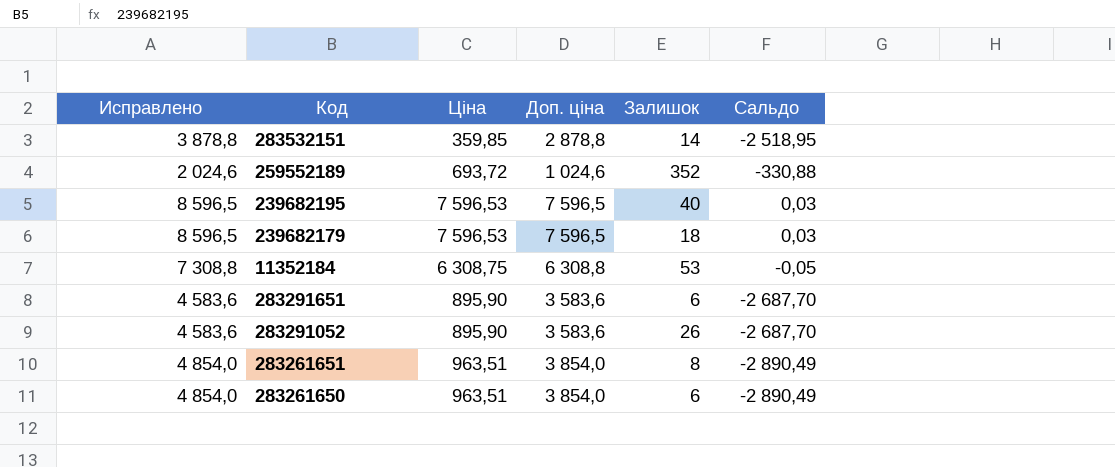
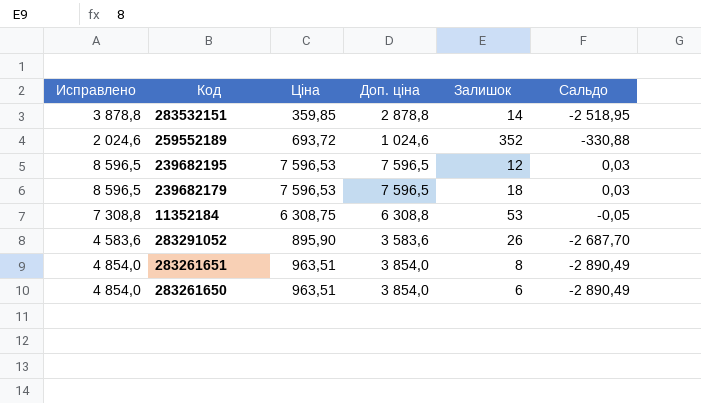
row 283291651: 4 583,6 | 895,90 | 3 583,6 | 6 | -2 687,70 -> none
239682195 | Залишок: 40 -> 12

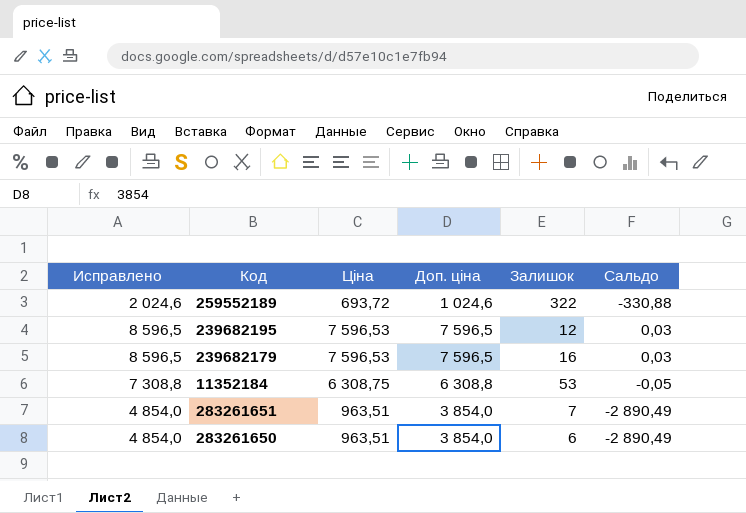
row 283532151: 3 878,8 | 359,85 | 2 878,8 | 14 | -2 518,95 -> none
row 283291052: 4 583,6 | 895,90 | 3 583,6 | 26 | -2 687,70 -> none
259552189 | Залишок: 352 -> 322
239682179 | Залишок: 18 -> 16
283261651 | Залишок: 8 -> 7

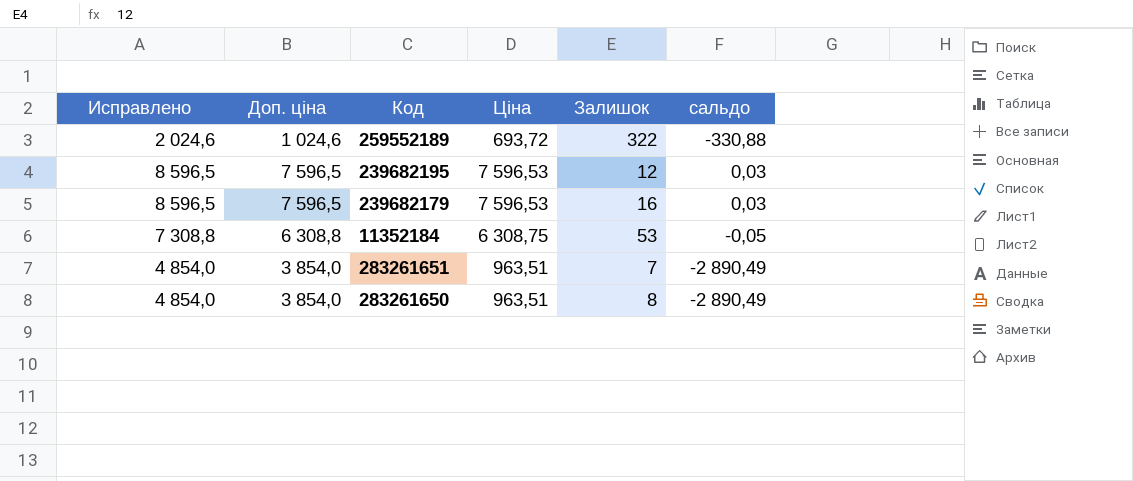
column Доп. ціна | position: 4 -> 2
column name: Сальдо -> сальдо
283261650 | Залишок: 6 -> 8

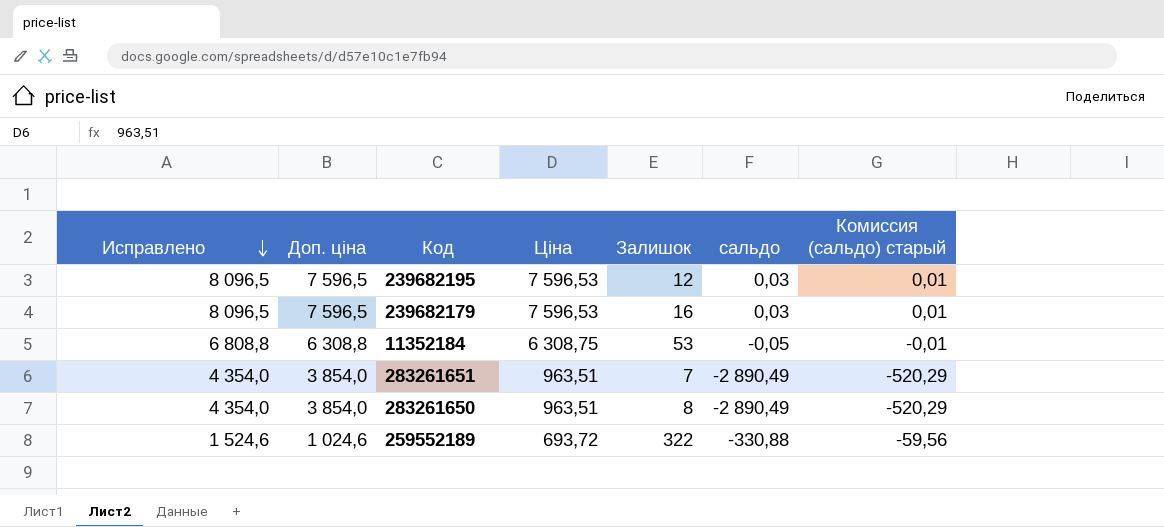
row order: none -> Исправлено descending
column Исправлено | formula: [Доп. ціна] + 1000 -> [Доп. ціна] + 500
column Комиссия (сальдо) старый | formula: none -> [сальдо] * 0,18

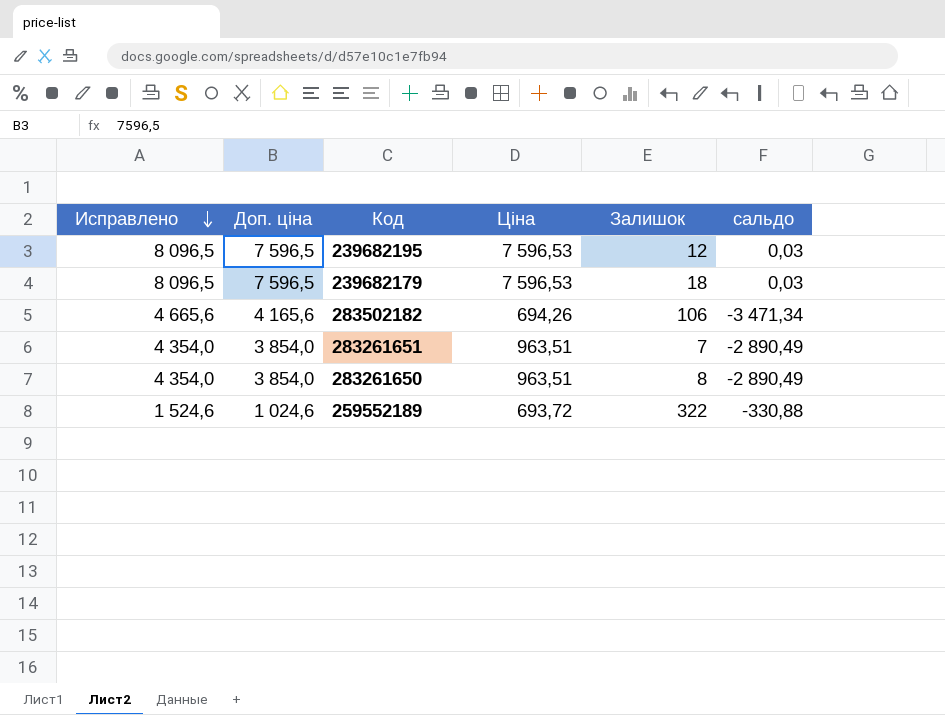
column Комиссия (сальдо) старый | formula: [сальдо] * 0,18 -> none
row 11352184: 6 808,8 | 6 308,8 | 6 308,75 | 53 | -0,05 | -0,01 -> none
239682179 | Залишок: 16 -> 18
row 283502182: none -> 4 665,6 | 4 165,6 | 694,26 | 106 | -3 471,34

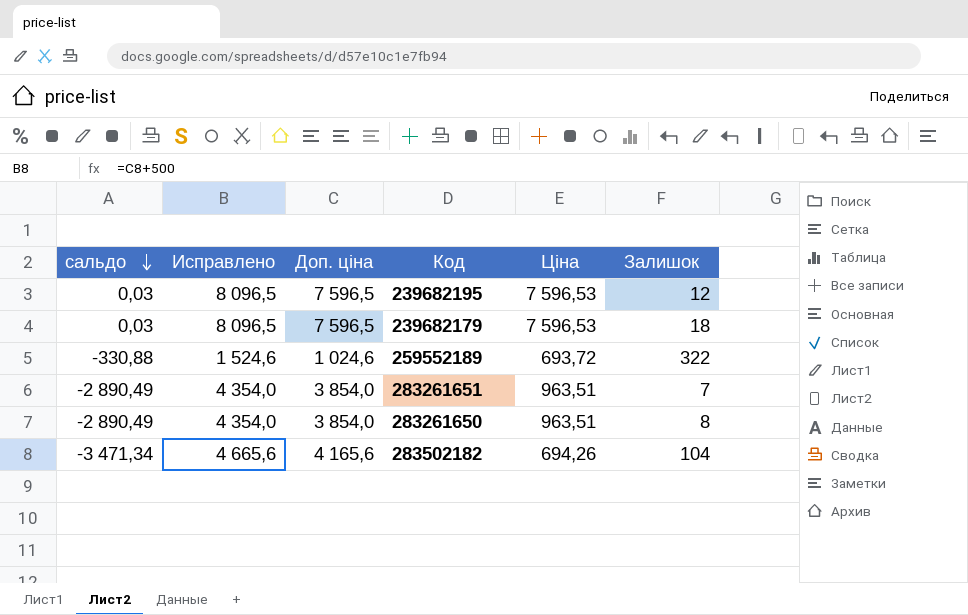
row order: Исправлено descending -> сальдо descending
column сальдо | position: 6 -> 1
283502182 | Залишок: 106 -> 104

